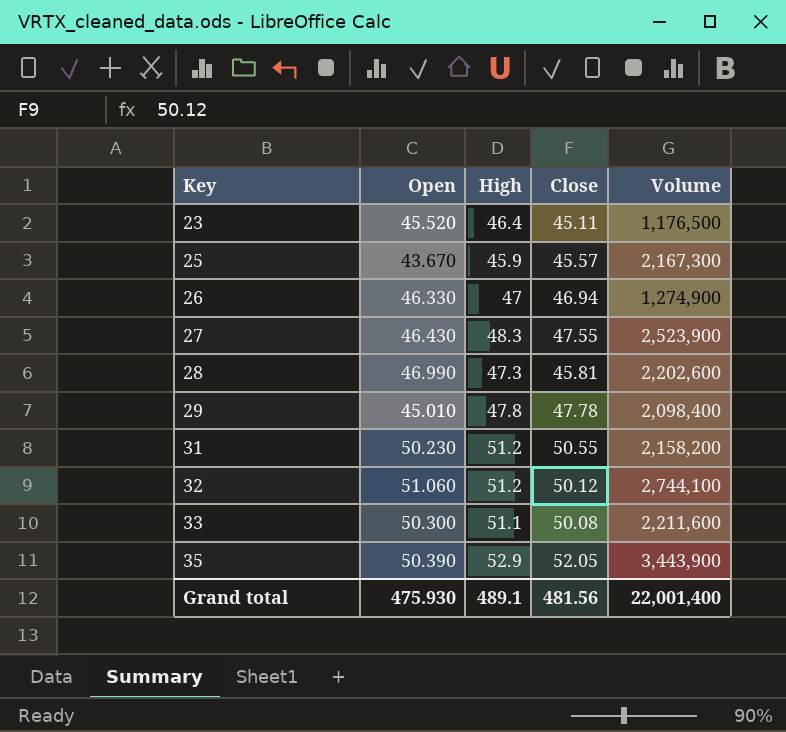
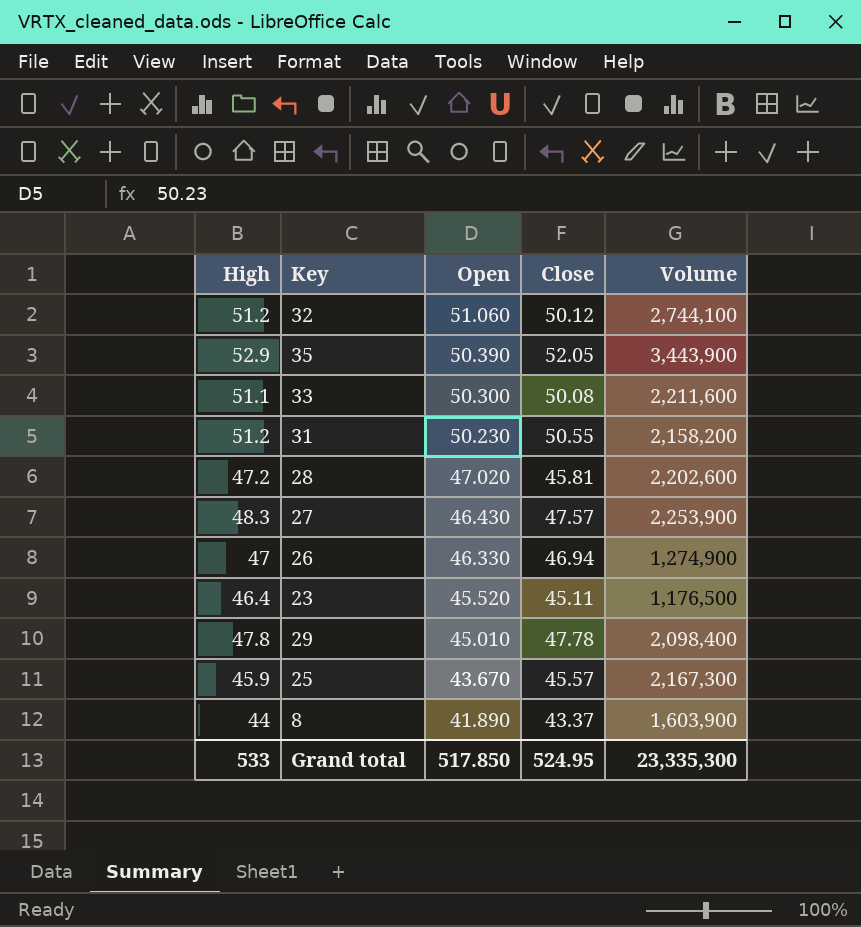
row order: Key ascending -> Open descending
column High | position: 3 -> 1
28 | High: 47.3 -> 47.2
28 | Open: 46.990 -> 47.020
27 | Close: 47.55 -> 47.57
27 | Volume: 2,523,900 -> 2,253,900
row 8: none -> 44 | 41.890 | 43.37 | 1,603,900
Grand total | High: 489.1 -> 533
Grand total | Open: 475.930 -> 517.850
Grand total | Close: 481.56 -> 524.95
Grand total | Volume: 22,001,400 -> 23,335,300

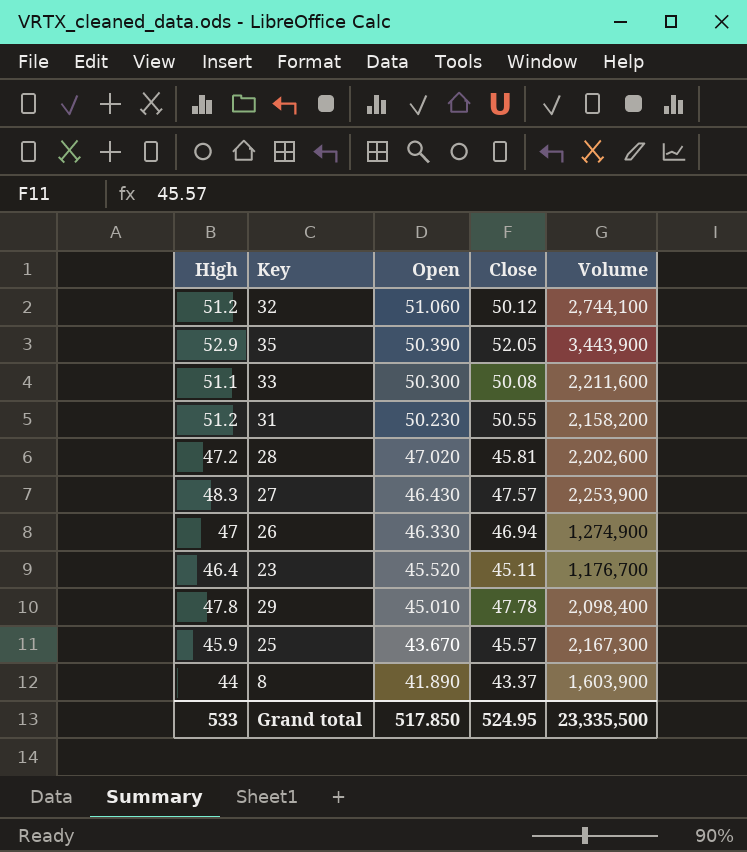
23 | Volume: 1,176,500 -> 1,176,700
Grand total | Volume: 23,335,300 -> 23,335,500

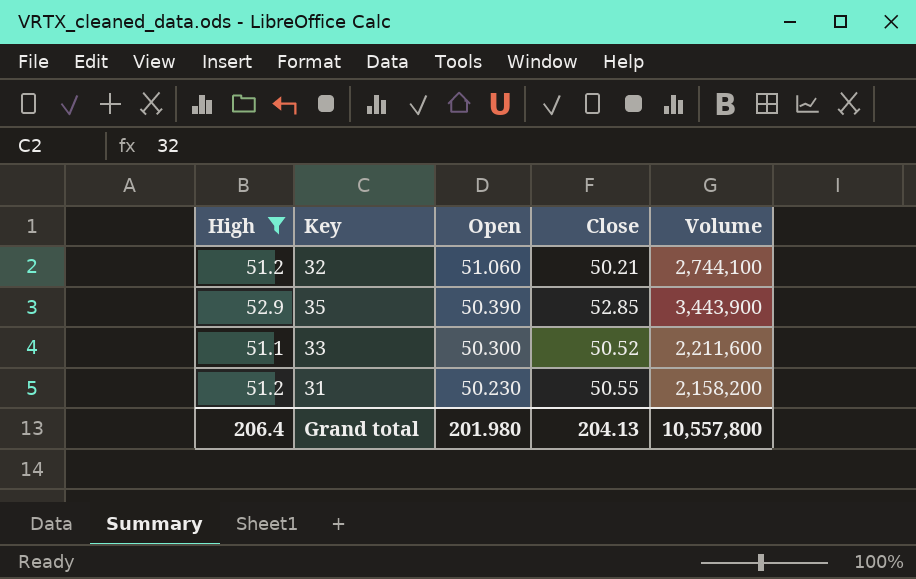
filter: none -> High >= 51.1
32 | Close: 50.12 -> 50.21
35 | Close: 52.05 -> 52.85
33 | Close: 50.08 -> 50.52
Grand total | High: 533 -> 206.4
Grand total | Open: 517.850 -> 201.980
Grand total | Close: 524.95 -> 204.13
Grand total | Volume: 23,335,500 -> 10,557,800

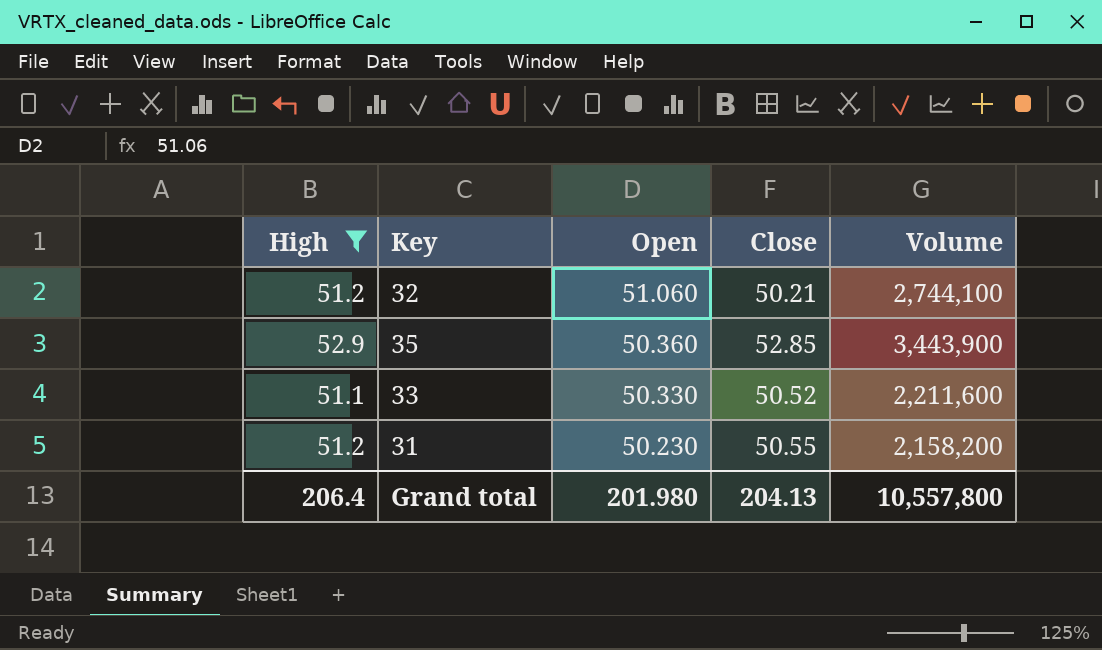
35 | Open: 50.390 -> 50.360
33 | Open: 50.300 -> 50.330

